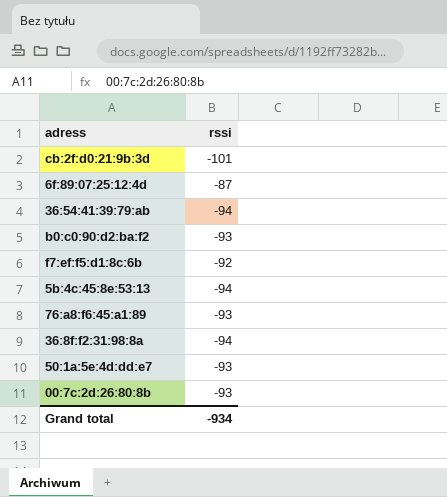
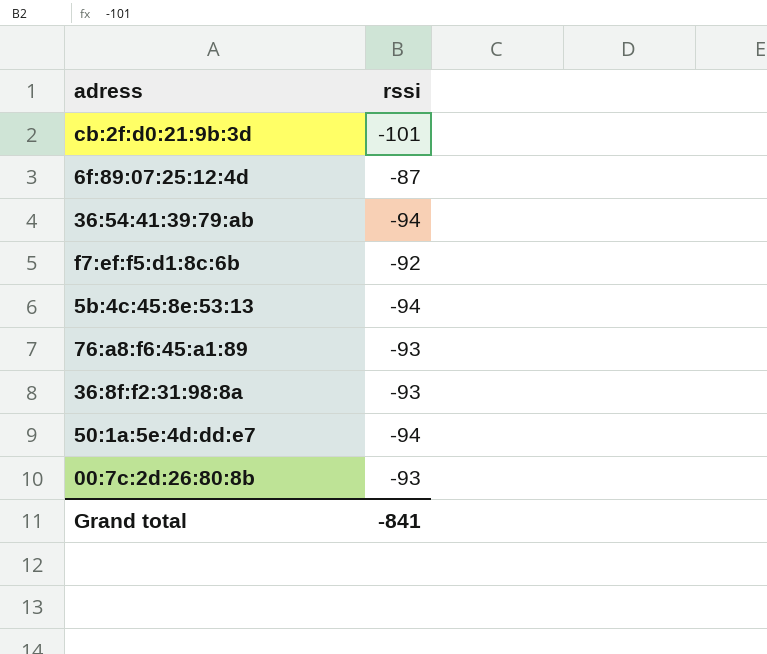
row b0:c0:90:d2:ba:f2: -93 -> none
36:8f:f2:31:98:8a | rssi: -94 -> -93
50:1a:5e:4d:dd:e7 | rssi: -93 -> -94
Grand total | rssi: -934 -> -841

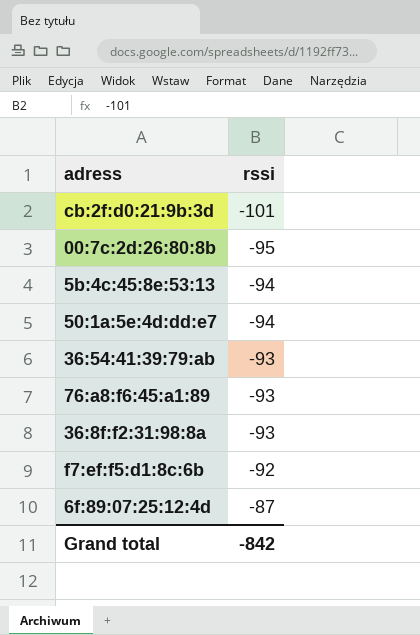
row order: none -> rssi ascending
00:7c:2d:26:80:8b | rssi: -93 -> -95
36:54:41:39:79:ab | rssi: -94 -> -93
Grand total | rssi: -841 -> -842

